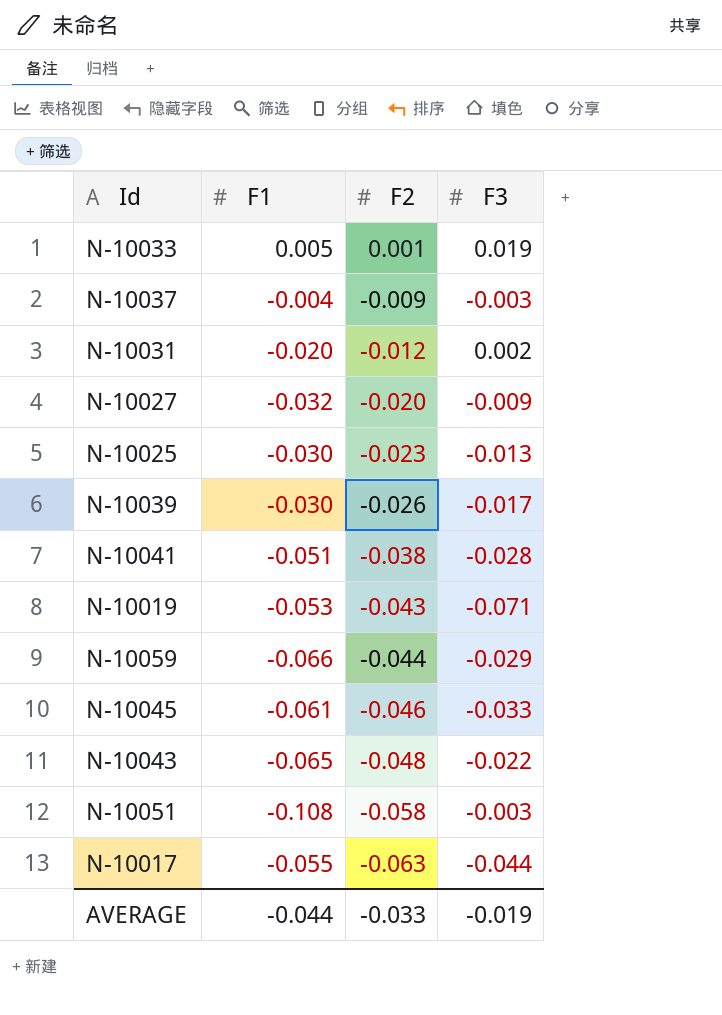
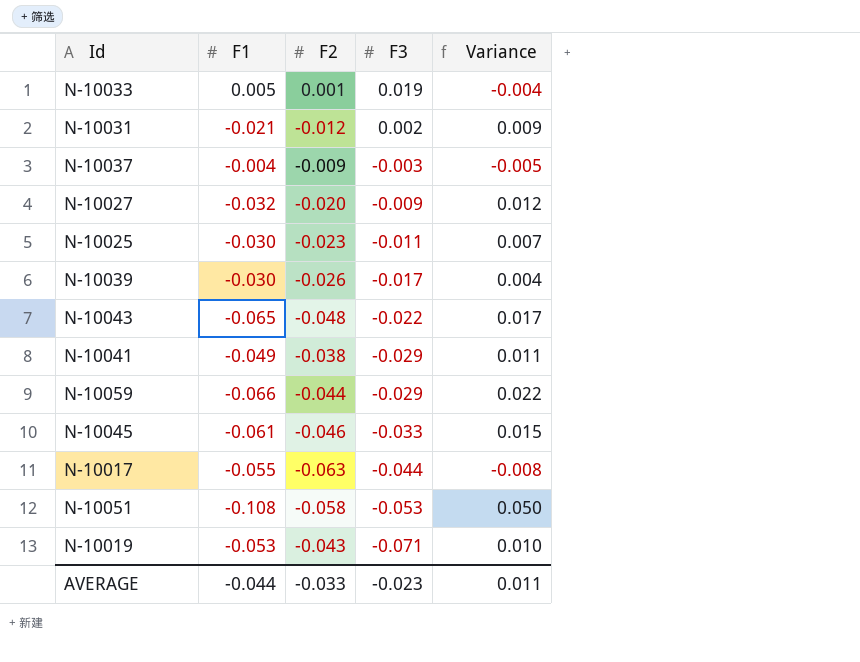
row order: F2 descending -> F3 descending
column Variance | formula: none -> [F2] - [F1]
N-10031 | F1: -0.020 -> -0.021
N-10025 | F3: -0.013 -> -0.011
N-10041 | F1: -0.051 -> -0.049
N-10041 | F3: -0.028 -> -0.029
N-10051 | F3: -0.003 -> -0.053
AVERAGE | F3: -0.019 -> -0.023

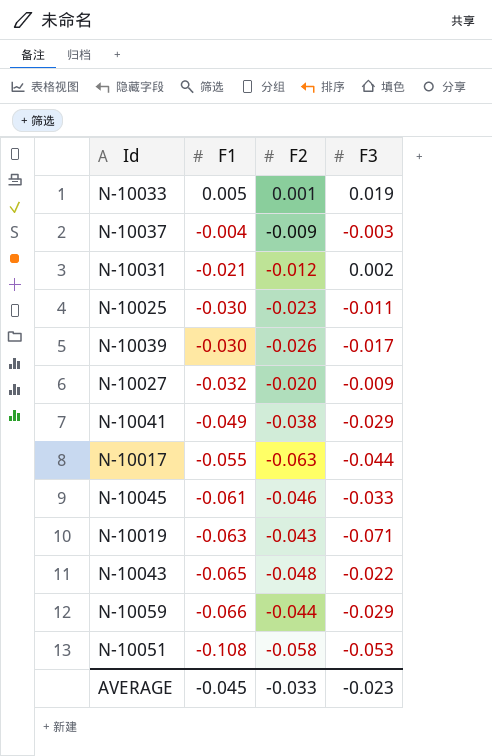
row order: F3 descending -> F1 descending
column Variance | formula: [F2] - [F1] -> none
N-10019 | F1: -0.053 -> -0.063
AVERAGE | F1: -0.044 -> -0.045

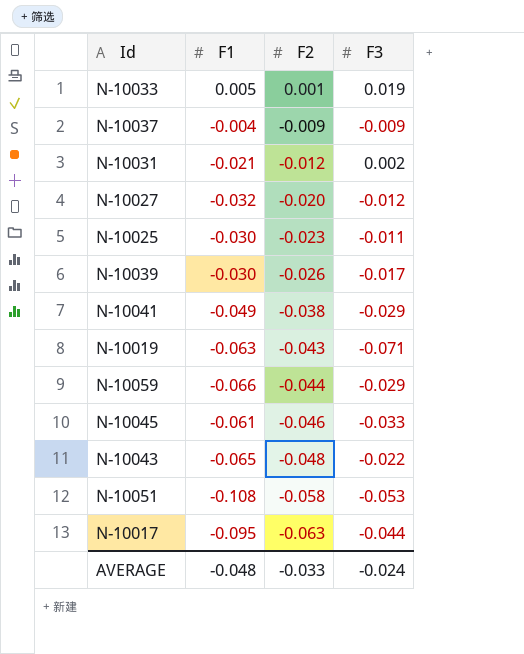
row order: F1 descending -> F2 descending
N-10037 | F3: -0.003 -> -0.009
N-10027 | F3: -0.009 -> -0.012
N-10017 | F1: -0.055 -> -0.095
AVERAGE | F1: -0.045 -> -0.048
AVERAGE | F3: -0.023 -> -0.024

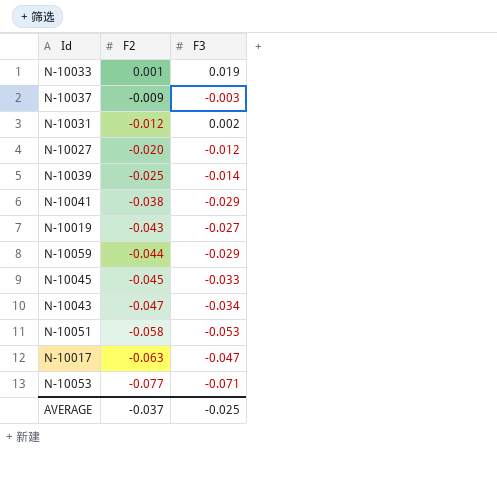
column F1 | position: 2 -> none
row N-10025: -0.030 | -0.023 | -0.011 -> none
N-10037 | F3: -0.009 -> -0.003
N-10039 | F2: -0.026 -> -0.025
N-10039 | F3: -0.017 -> -0.014
N-10019 | F3: -0.071 -> -0.027
N-10045 | F2: -0.046 -> -0.045
N-10043 | F2: -0.048 -> -0.047
N-10043 | F3: -0.022 -> -0.034
N-10017 | F3: -0.044 -> -0.047
row N-10053: none -> -0.077 | -0.071
AVERAGE | F2: -0.033 -> -0.037
AVERAGE | F3: -0.024 -> -0.025

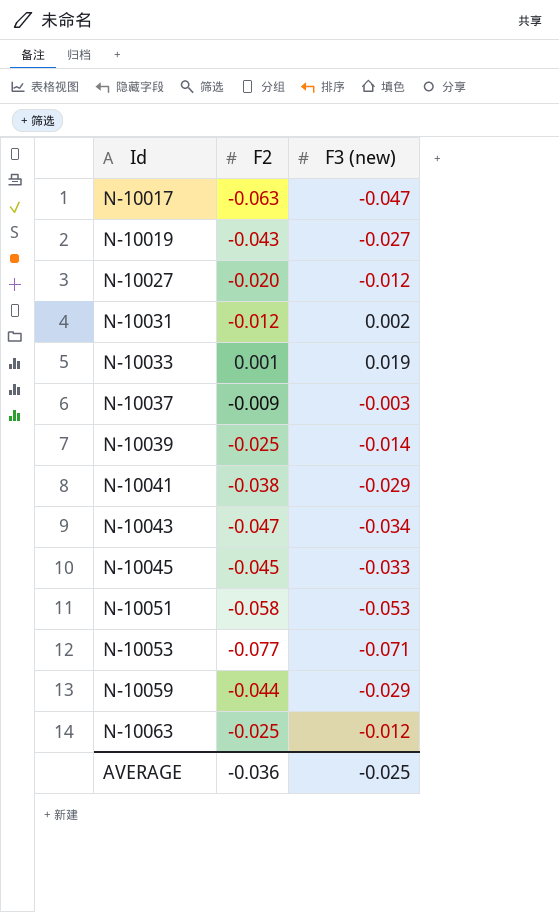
row order: F2 descending -> Id ascending
column name: F3 -> F3 (new)
row N-10063: none -> -0.025 | -0.012
AVERAGE | F2: -0.037 -> -0.036

